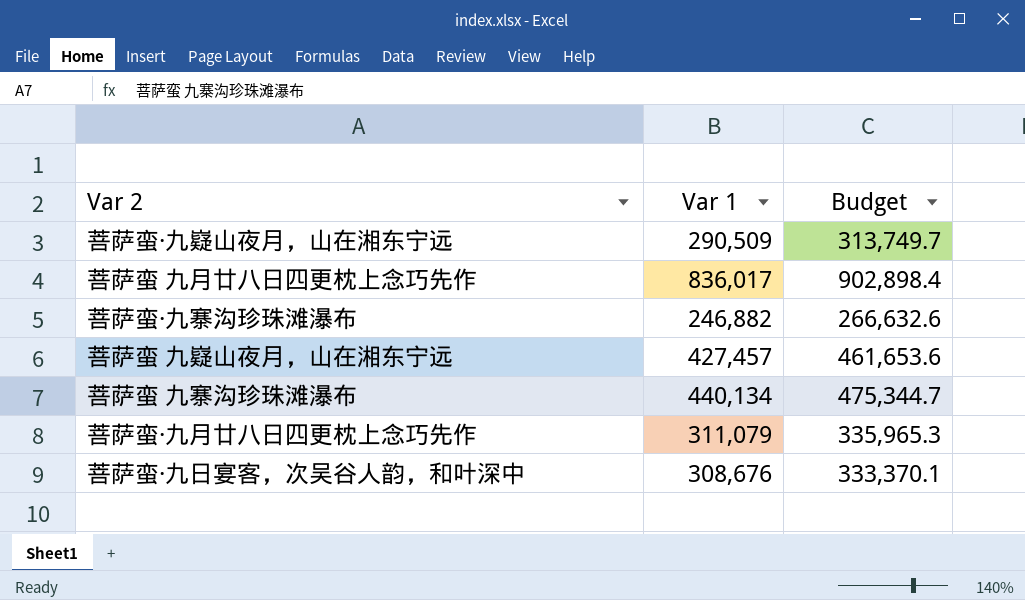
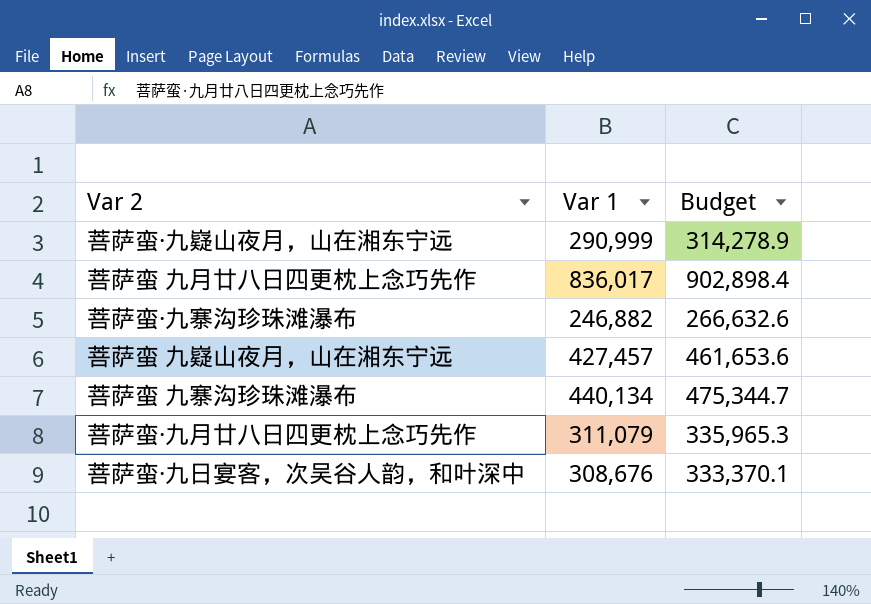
菩萨蛮·九嶷山夜月，山在湘东宁远 | Var 1: 290,509 -> 290,999
菩萨蛮·九嶷山夜月，山在湘东宁远 | Budget: 313,749.7 -> 314,278.9

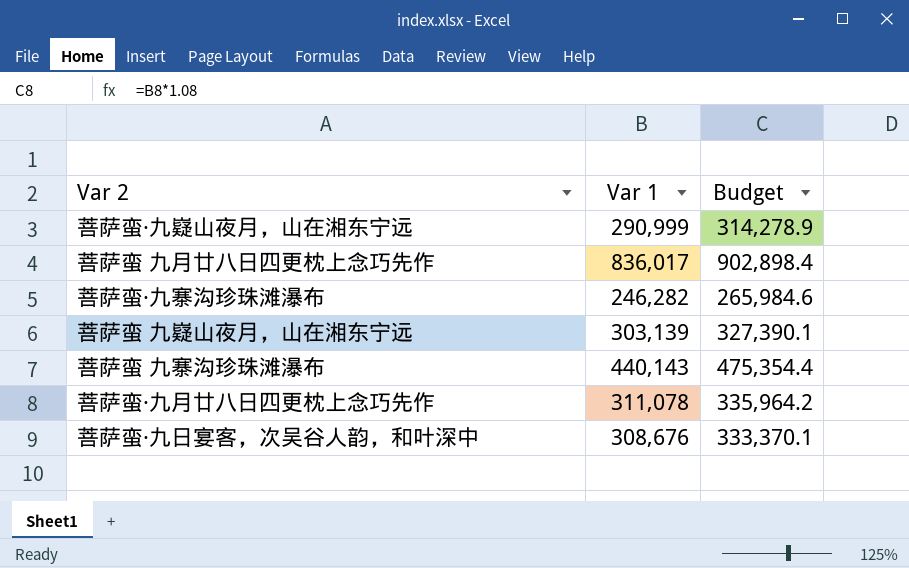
菩萨蛮·九寨沟珍珠滩瀑布 | Var 1: 246,882 -> 246,282
菩萨蛮·九寨沟珍珠滩瀑布 | Budget: 266,632.6 -> 265,984.6
菩萨蛮 九嶷山夜月，山在湘东宁远 | Var 1: 427,457 -> 303,139
菩萨蛮 九嶷山夜月，山在湘东宁远 | Budget: 461,653.6 -> 327,390.1
菩萨蛮 九寨沟珍珠滩瀑布 | Var 1: 440,134 -> 440,143
菩萨蛮 九寨沟珍珠滩瀑布 | Budget: 475,344.7 -> 475,354.4
菩萨蛮·九月廿八日四更枕上念巧先作 | Var 1: 311,079 -> 311,078
菩萨蛮·九月廿八日四更枕上念巧先作 | Budget: 335,965.3 -> 335,964.2

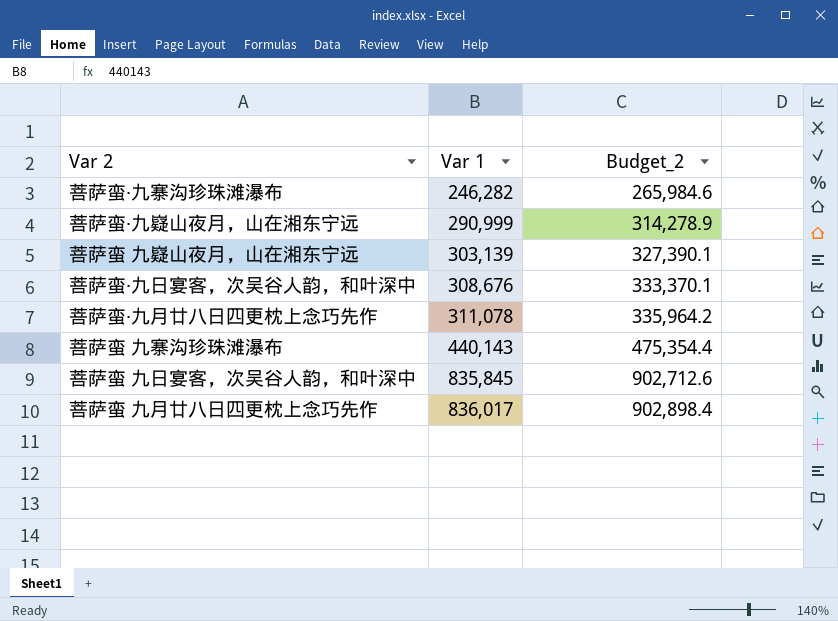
row order: none -> Var 1 ascending
column name: Budget -> Budget_2
row 菩萨蛮 九日宴客，次吴谷人韵，和叶深中: none -> 835,845 | 902,712.6

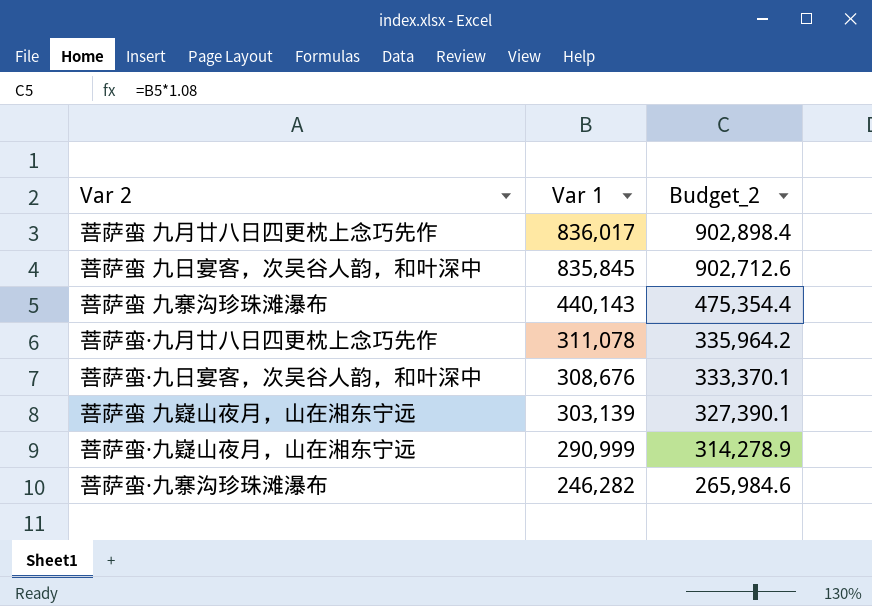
row order: Var 1 ascending -> Var 1 descending

